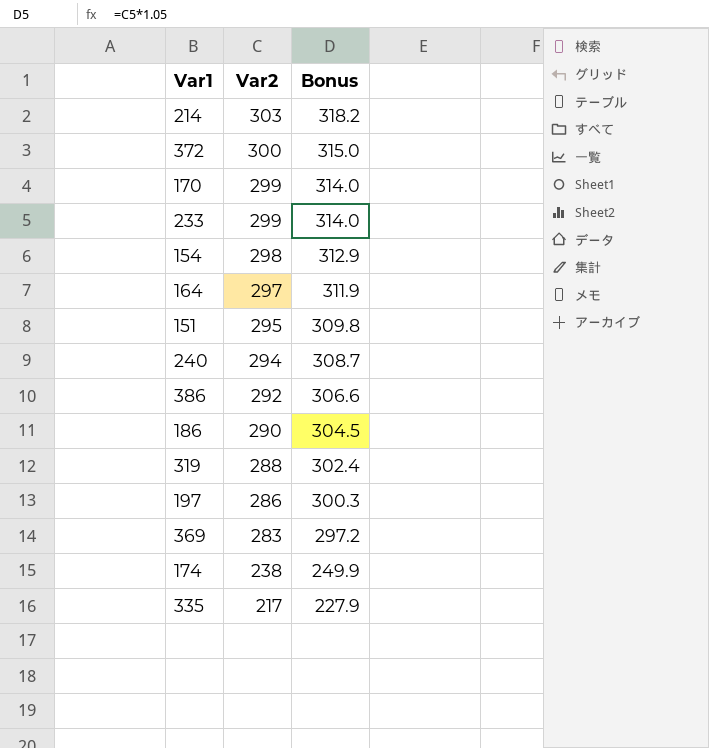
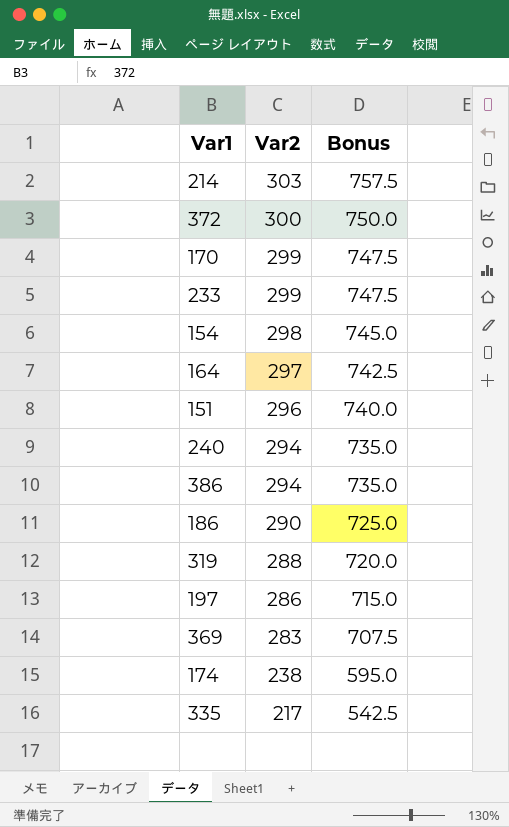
column Bonus | formula: [Var2] * 1.05 -> [Var2] * 2.5
151 | Var2: 295 -> 296
386 | Var2: 292 -> 294

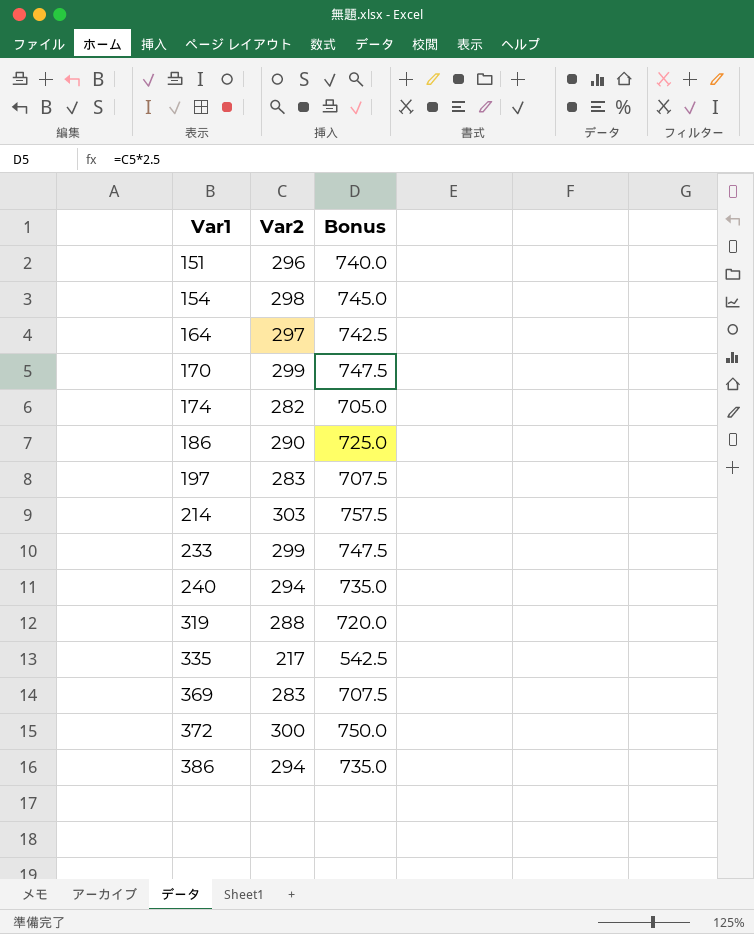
row order: Var2 descending -> Var1 ascending
174 | Var2: 238 -> 282
174 | Bonus: 595.0 -> 705.0
197 | Var2: 286 -> 283
197 | Bonus: 715.0 -> 707.5

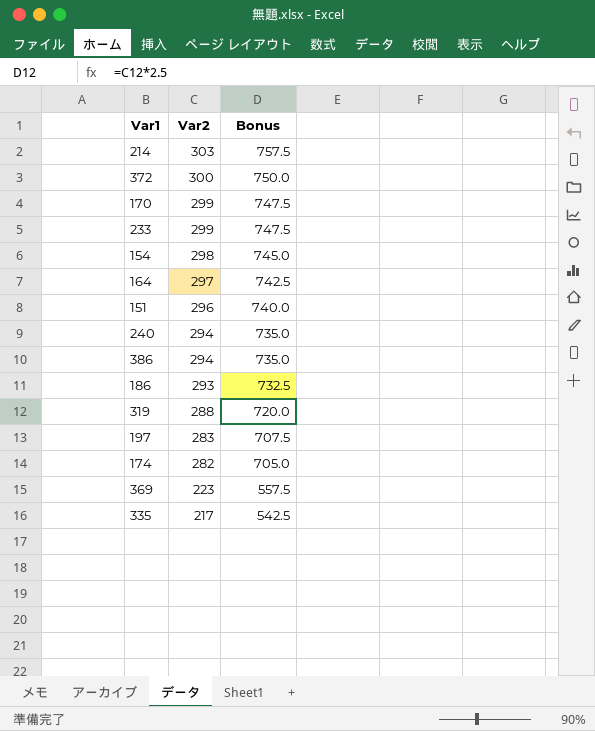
row order: Var1 ascending -> Var2 descending
186 | Var2: 290 -> 293
186 | Bonus: 725.0 -> 732.5
369 | Var2: 283 -> 223
369 | Bonus: 707.5 -> 557.5

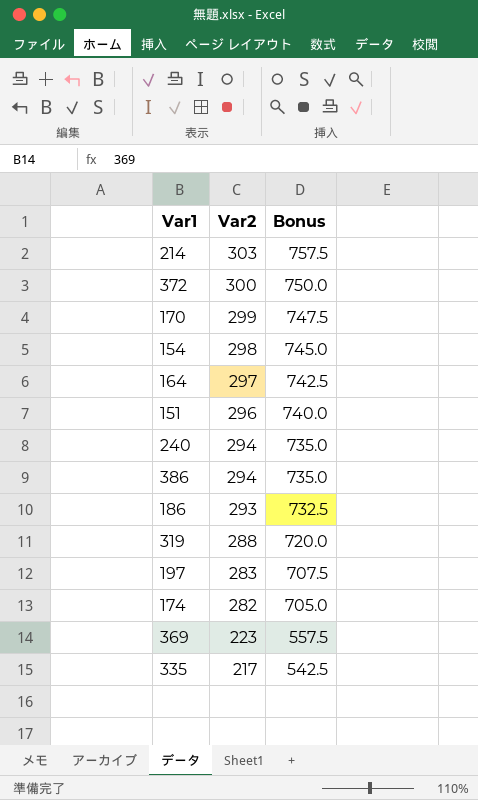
row 233: 299 | 747.5 -> none

